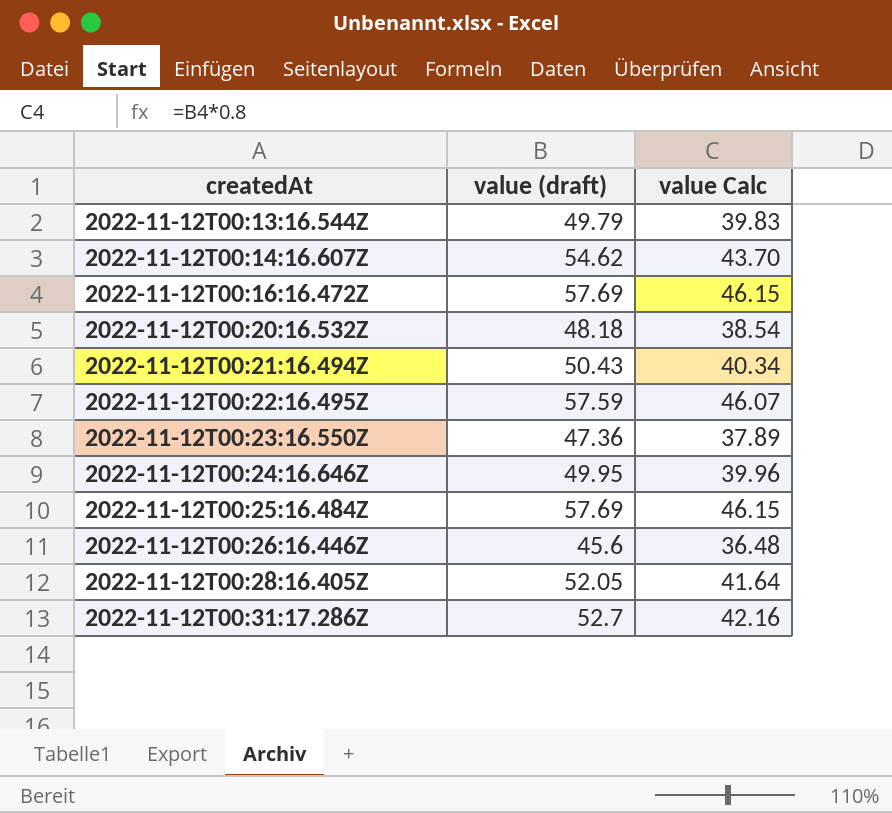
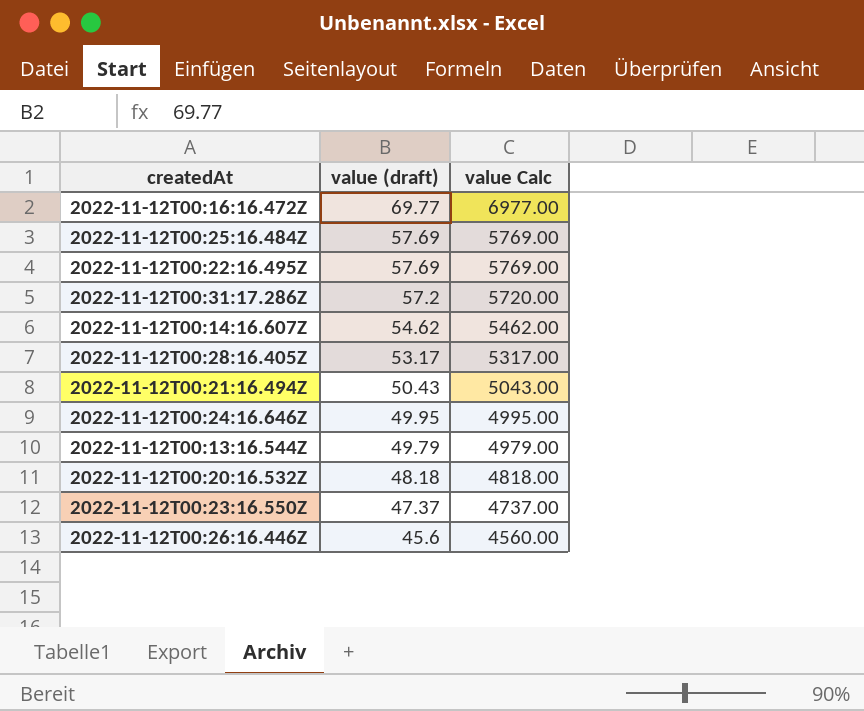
row order: createdAt ascending -> value (draft) descending
column value Calc | formula: [value (draft)] * 0.8 -> [value (draft)] * 100
2022-11-12T00:16:16.472Z | value (draft): 57.69 -> 69.77
2022-11-12T00:22:16.495Z | value (draft): 57.59 -> 57.69
2022-11-12T00:31:17.286Z | value (draft): 52.7 -> 57.2
2022-11-12T00:28:16.405Z | value (draft): 52.05 -> 53.17
2022-11-12T00:23:16.550Z | value (draft): 47.36 -> 47.37

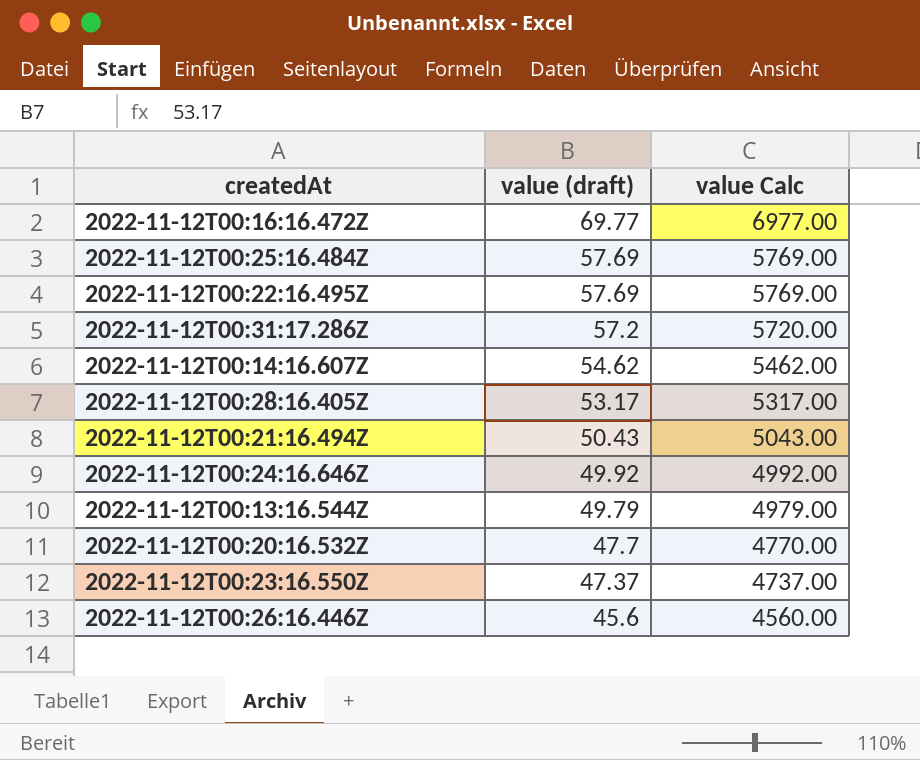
2022-11-12T00:24:16.646Z | value (draft): 49.95 -> 49.92
2022-11-12T00:24:16.646Z | value Calc: 4995.00 -> 4992.00
2022-11-12T00:20:16.532Z | value (draft): 48.18 -> 47.7
2022-11-12T00:20:16.532Z | value Calc: 4818.00 -> 4770.00

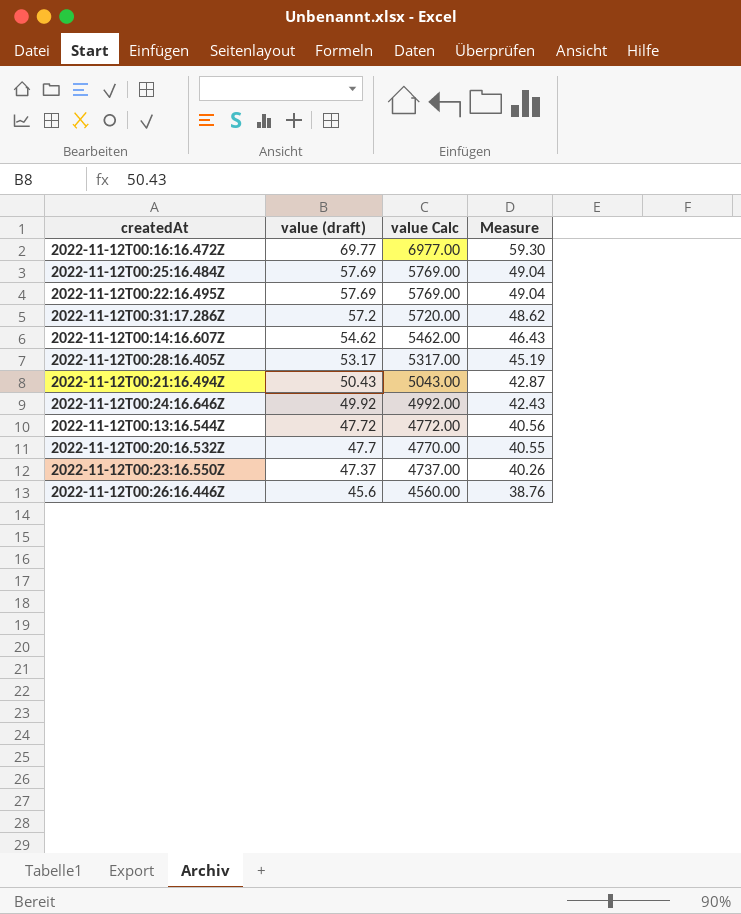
column Measure | formula: none -> [value (draft)] * 0.85
2022-11-12T00:13:16.544Z | value (draft): 49.79 -> 47.72
2022-11-12T00:13:16.544Z | value Calc: 4979.00 -> 4772.00

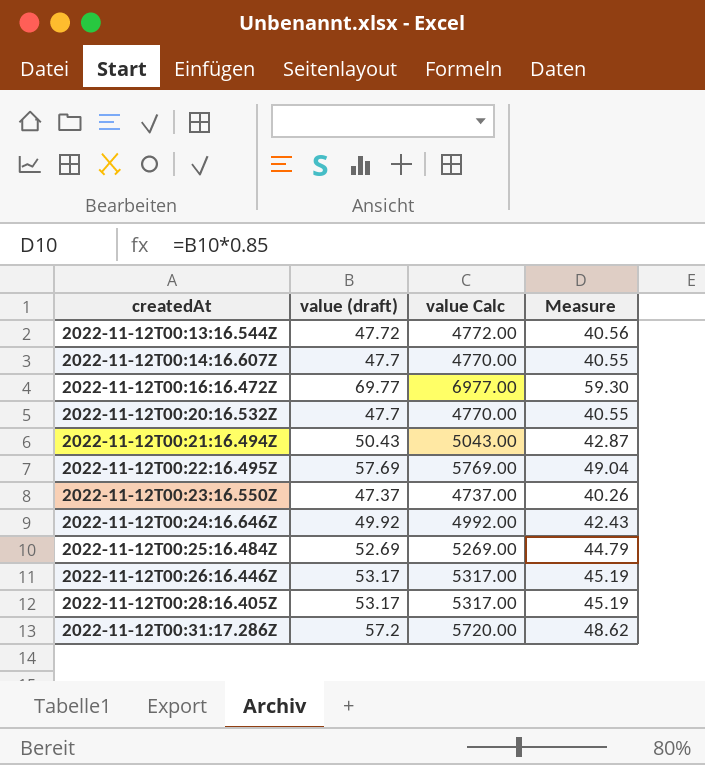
row order: value (draft) descending -> createdAt ascending
2022-11-12T00:14:16.607Z | value (draft): 54.62 -> 47.7
2022-11-12T00:14:16.607Z | value Calc: 5462.00 -> 4770.00
2022-11-12T00:14:16.607Z | Measure: 46.43 -> 40.55
2022-11-12T00:25:16.484Z | value (draft): 57.69 -> 52.69
2022-11-12T00:25:16.484Z | value Calc: 5769.00 -> 5269.00
2022-11-12T00:25:16.484Z | Measure: 49.04 -> 44.79
2022-11-12T00:26:16.446Z | value (draft): 45.6 -> 53.17
2022-11-12T00:26:16.446Z | value Calc: 4560.00 -> 5317.00
2022-11-12T00:26:16.446Z | Measure: 38.76 -> 45.19

